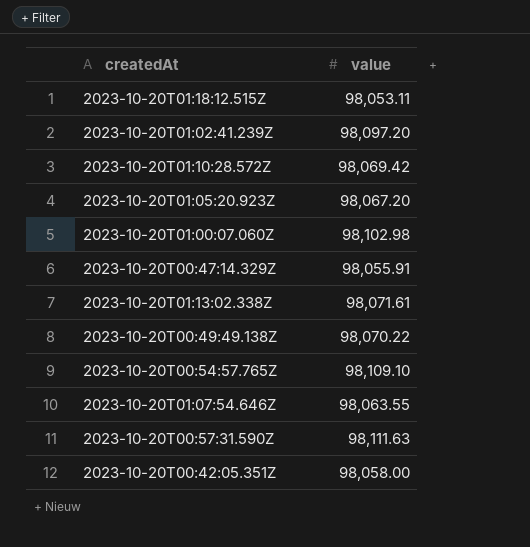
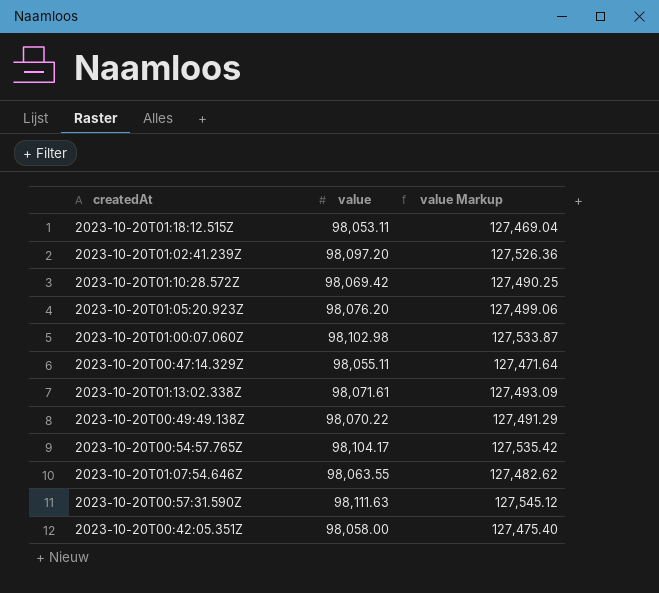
column value Markup | formula: none -> [value] * 1.3
2023-10-20T01:05:20.923Z | value: 98,067.20 -> 98,076.20
2023-10-20T00:47:14.329Z | value: 98,055.91 -> 98,055.11
2023-10-20T00:54:57.765Z | value: 98,109.10 -> 98,104.17

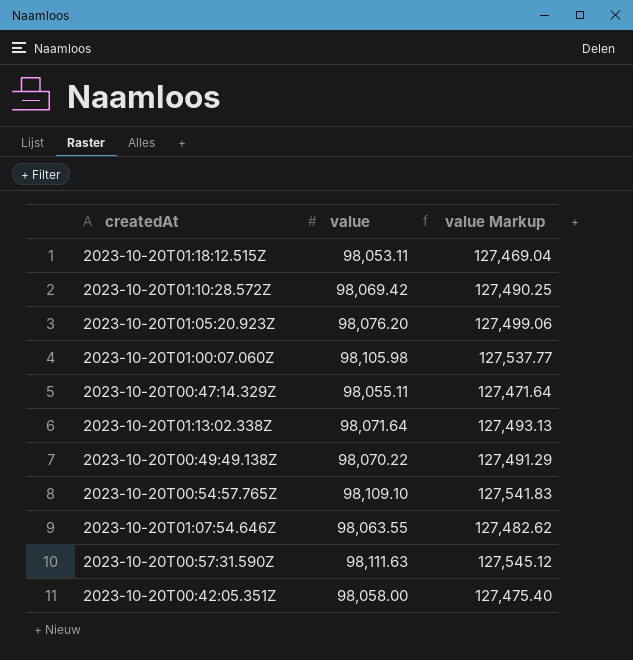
row 2023-10-20T01:02:41.239Z: 98,097.20 | 127,526.36 -> none
2023-10-20T01:00:07.060Z | value: 98,102.98 -> 98,105.98
2023-10-20T01:00:07.060Z | value Markup: 127,533.87 -> 127,537.77
2023-10-20T01:13:02.338Z | value: 98,071.61 -> 98,071.64
2023-10-20T01:13:02.338Z | value Markup: 127,493.09 -> 127,493.13
2023-10-20T00:54:57.765Z | value: 98,104.17 -> 98,109.10
2023-10-20T00:54:57.765Z | value Markup: 127,535.42 -> 127,541.83

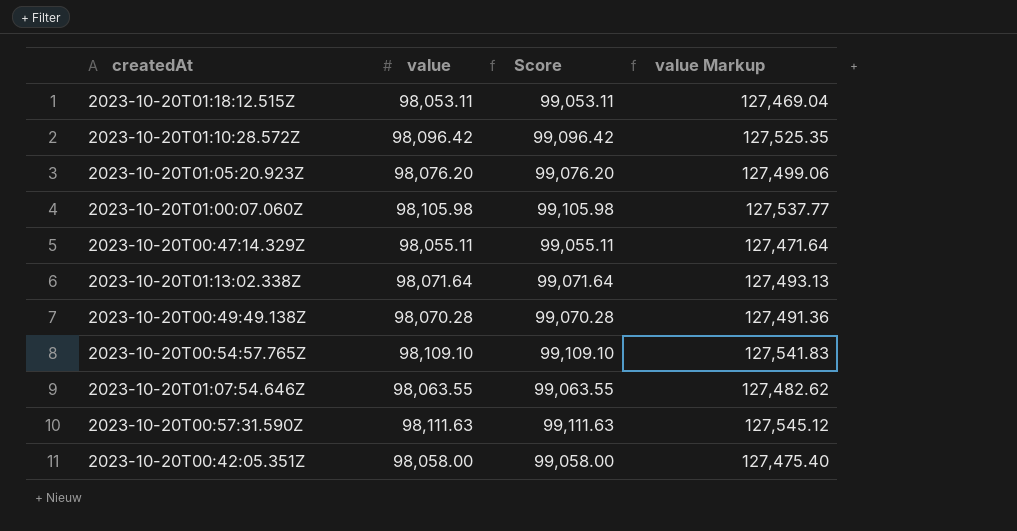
column Score | formula: none -> [value] + 1000
2023-10-20T01:10:28.572Z | value: 98,069.42 -> 98,096.42
2023-10-20T01:10:28.572Z | value Markup: 127,490.25 -> 127,525.35
2023-10-20T00:49:49.138Z | value: 98,070.22 -> 98,070.28
2023-10-20T00:49:49.138Z | value Markup: 127,491.29 -> 127,491.36

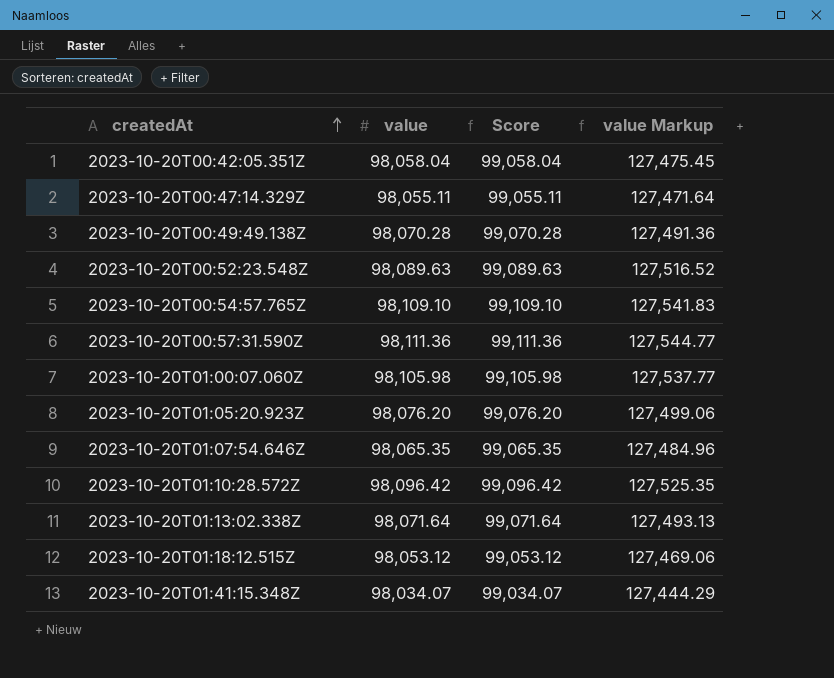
row order: none -> createdAt ascending
2023-10-20T00:42:05.351Z | value: 98,058.00 -> 98,058.04
2023-10-20T00:42:05.351Z | Score: 99,058.00 -> 99,058.04
2023-10-20T00:42:05.351Z | value Markup: 127,475.40 -> 127,475.45
row 2023-10-20T00:52:23.548Z: none -> 98,089.63 | 99,089.63 | 127,516.52
2023-10-20T00:57:31.590Z | value: 98,111.63 -> 98,111.36
2023-10-20T00:57:31.590Z | Score: 99,111.63 -> 99,111.36
2023-10-20T00:57:31.590Z | value Markup: 127,545.12 -> 127,544.77
2023-10-20T01:07:54.646Z | value: 98,063.55 -> 98,065.35
2023-10-20T01:07:54.646Z | Score: 99,063.55 -> 99,065.35
2023-10-20T01:07:54.646Z | value Markup: 127,482.62 -> 127,484.96
2023-10-20T01:18:12.515Z | value: 98,053.11 -> 98,053.12
2023-10-20T01:18:12.515Z | Score: 99,053.11 -> 99,053.12
2023-10-20T01:18:12.515Z | value Markup: 127,469.04 -> 127,469.06
row 2023-10-20T01:41:15.348Z: none -> 98,034.07 | 99,034.07 | 127,444.29

